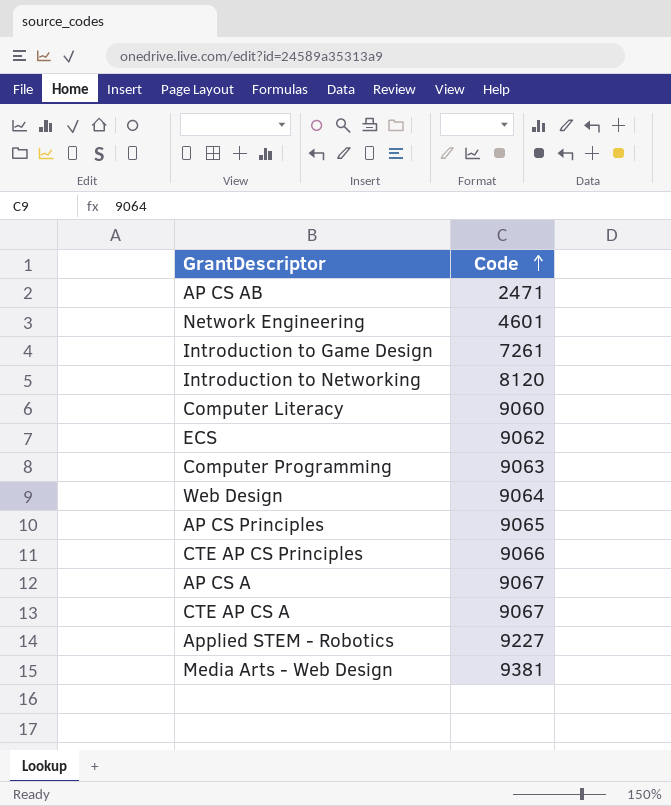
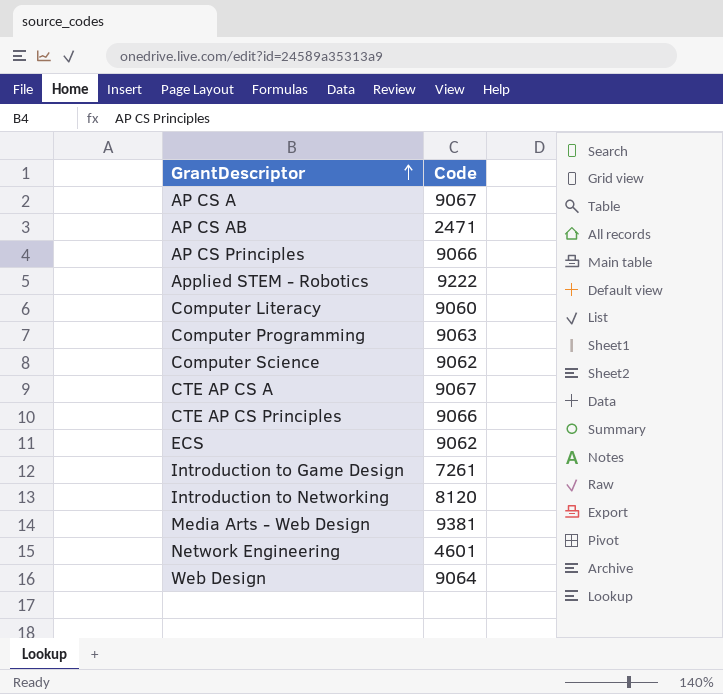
row order: Code ascending -> GrantDescriptor ascending
AP CS Principles | Code: 9065 -> 9066
Applied STEM - Robotics | Code: 9227 -> 9222
row Computer Science: none -> 9062

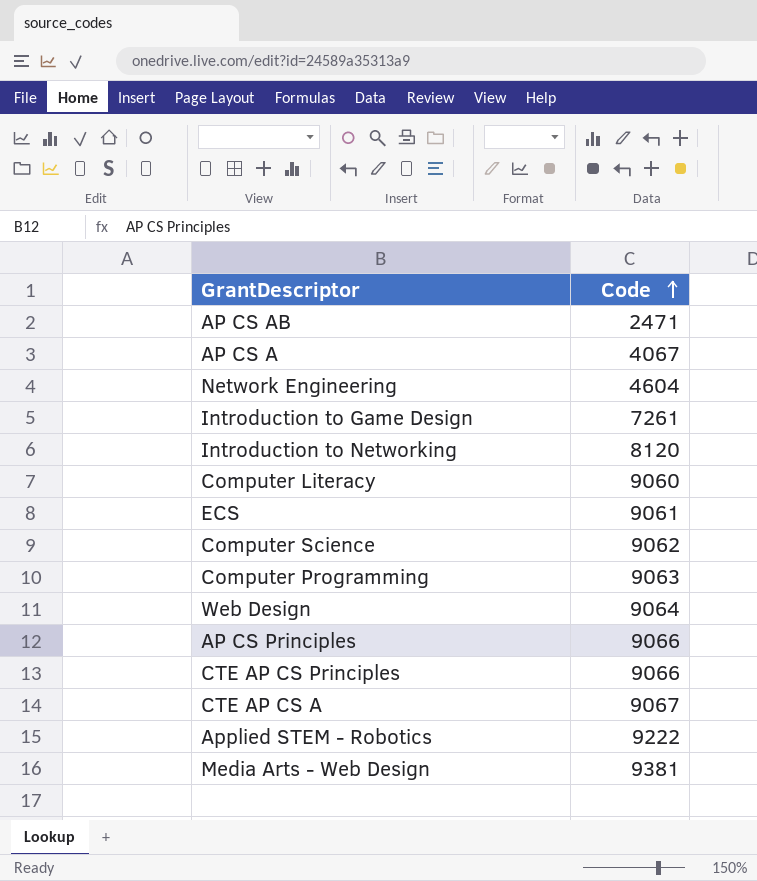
row order: GrantDescriptor ascending -> Code ascending
AP CS A | Code: 9067 -> 4067
Network Engineering | Code: 4601 -> 4604
ECS | Code: 9062 -> 9061

